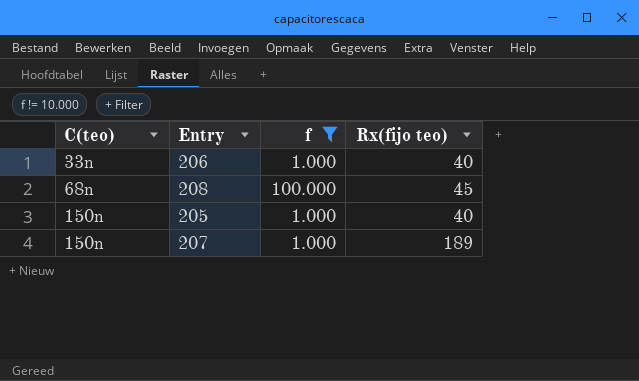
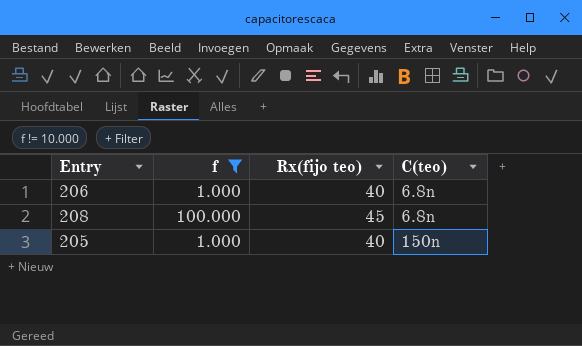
column C(teo) | position: 1 -> 4
row 207: 150n | 1.000 | 189 -> none
206 | C(teo): 33n -> 6.8n
208 | C(teo): 68n -> 6.8n

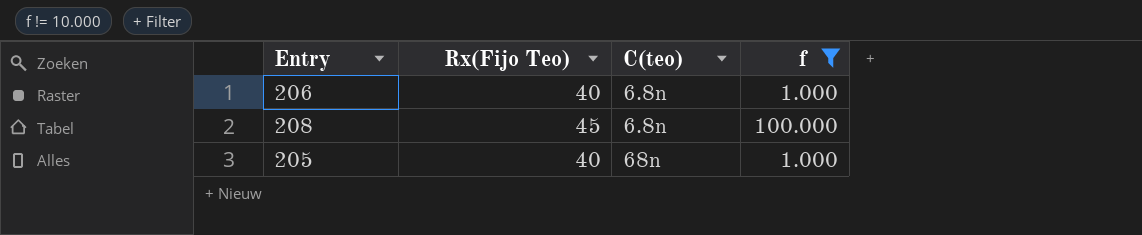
column name: Rx(fijo teo) -> Rx(Fijo Teo)
column f | position: 2 -> 4
205 | C(teo): 150n -> 68n

